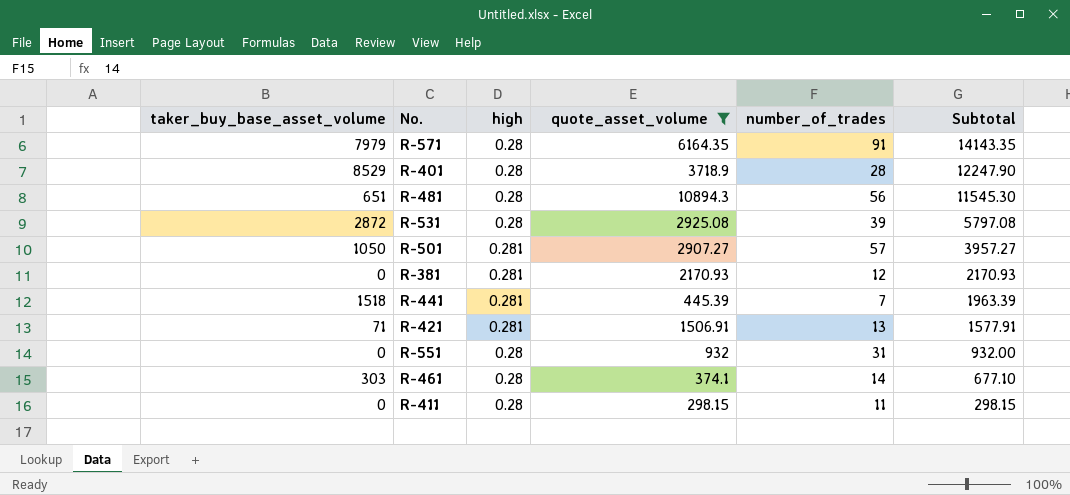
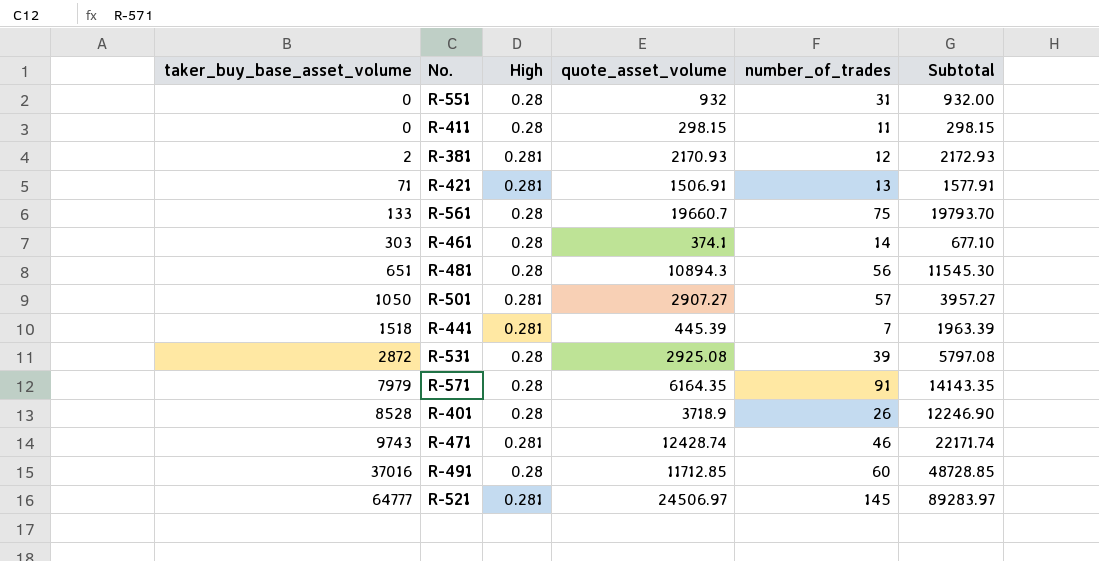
filter: quote_asset_volume <= 10894.3 -> none
row order: Subtotal descending -> taker_buy_base_asset_volume ascending
column name: high -> High
R-381 | taker_buy_base_asset_volume: 0 -> 2
R-381 | Subtotal: 2170.93 -> 2172.93
R-401 | taker_buy_base_asset_volume: 8529 -> 8528
R-401 | number_of_trades: 28 -> 26
R-401 | Subtotal: 12247.90 -> 12246.90

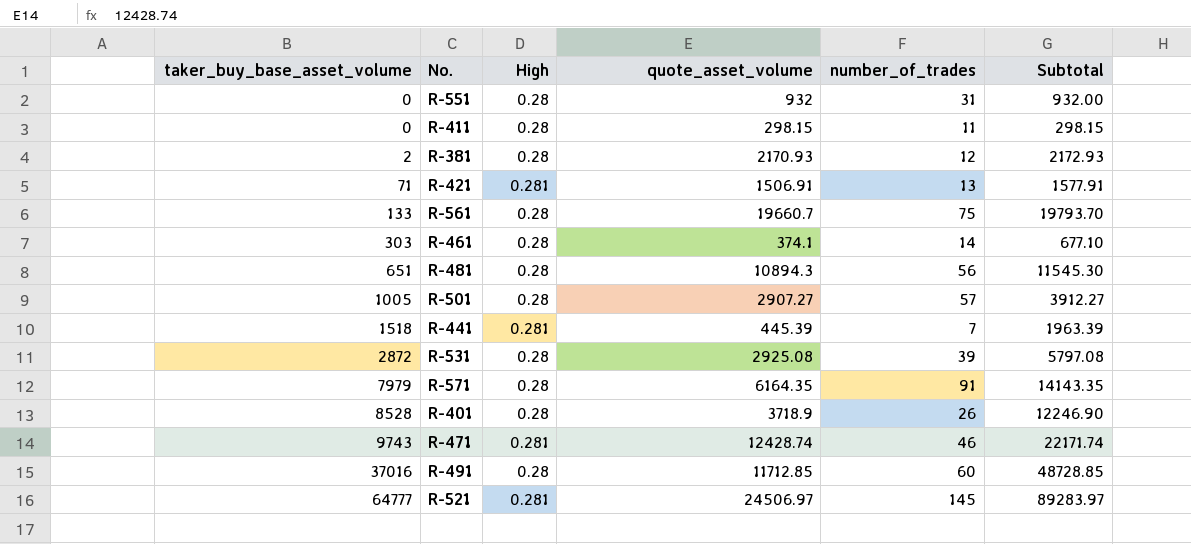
R-381 | High: 0.281 -> 0.28
R-501 | taker_buy_base_asset_volume: 1050 -> 1005
R-501 | High: 0.281 -> 0.28
R-501 | Subtotal: 3957.27 -> 3912.27

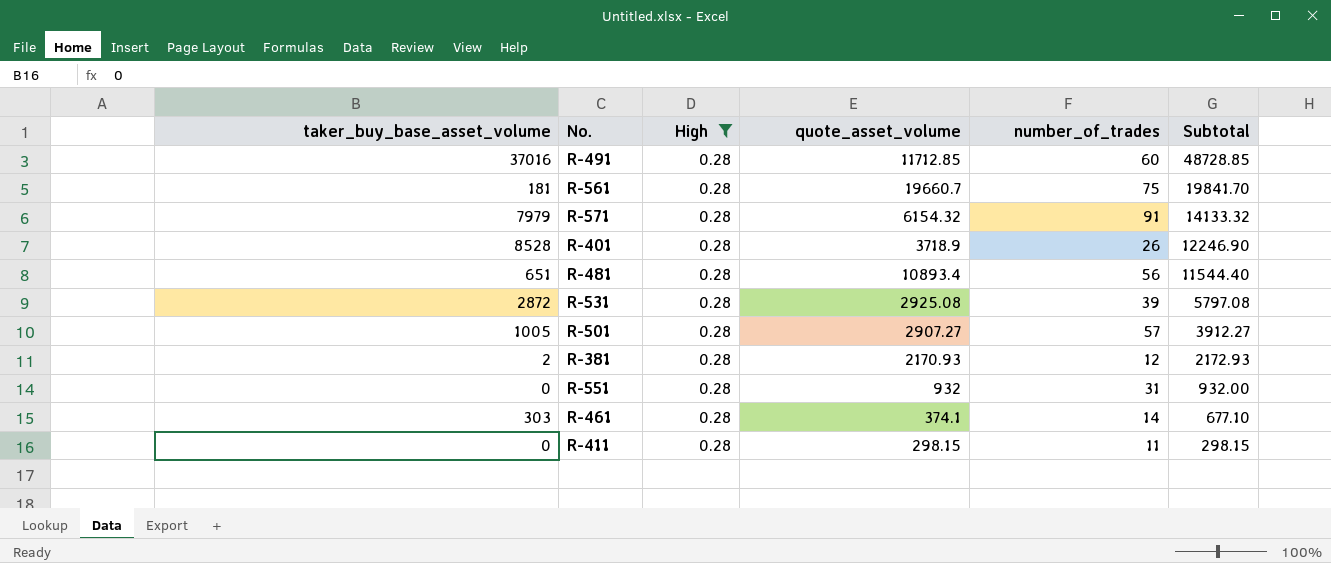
filter: none -> High = 0.28
row order: taker_buy_base_asset_volume ascending -> Subtotal descending
R-561 | taker_buy_base_asset_volume: 133 -> 181
R-561 | Subtotal: 19793.70 -> 19841.70
R-571 | quote_asset_volume: 6164.35 -> 6154.32
R-571 | Subtotal: 14143.35 -> 14133.32
R-481 | quote_asset_volume: 10894.3 -> 10893.4
R-481 | Subtotal: 11545.30 -> 11544.40

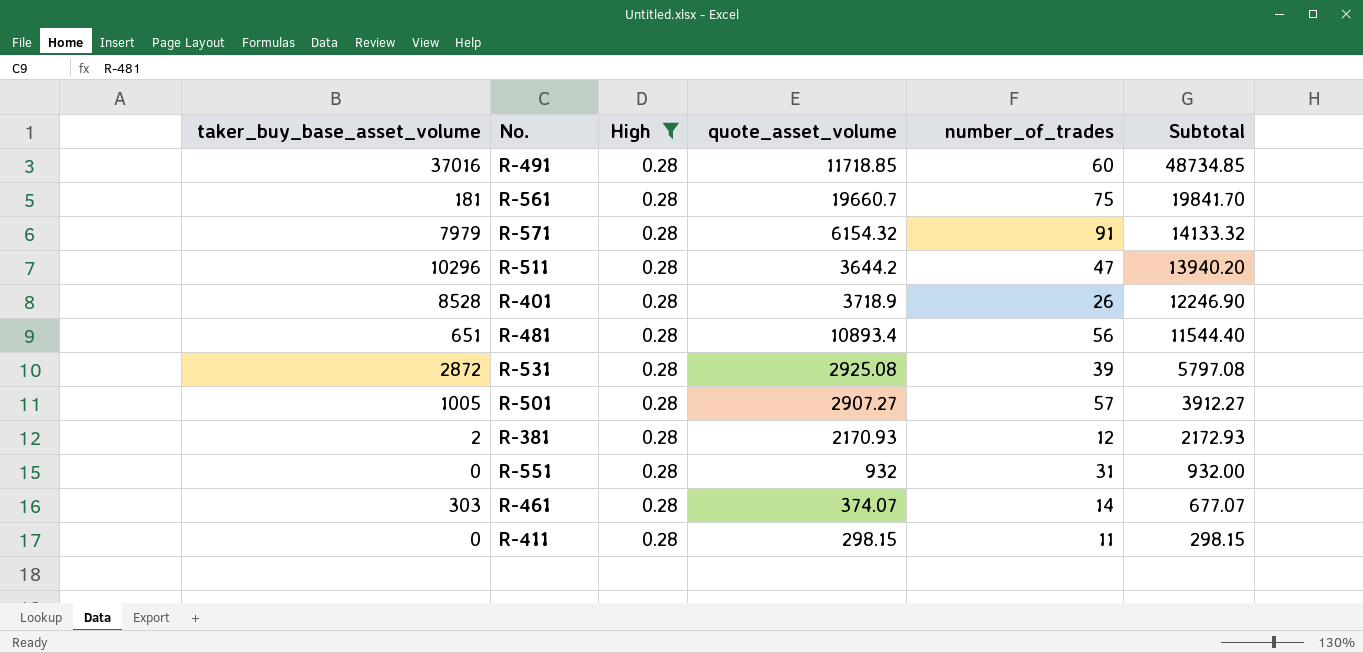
R-491 | quote_asset_volume: 11712.85 -> 11718.85
R-491 | Subtotal: 48728.85 -> 48734.85
row R-511: none -> 10296 | 0.28 | 3644.2 | 47 | 13940.20
R-461 | quote_asset_volume: 374.1 -> 374.07
R-461 | Subtotal: 677.10 -> 677.07

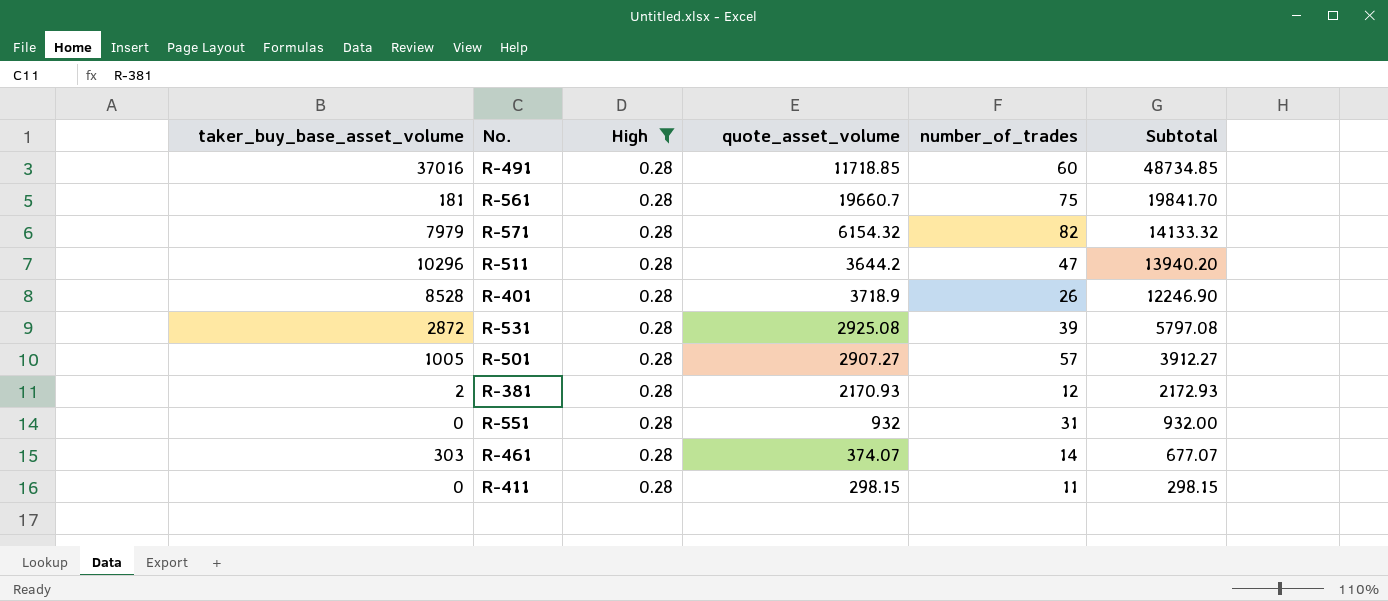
row R-481: 651 | 0.28 | 10893.4 | 56 | 11544.40 -> none
R-571 | number_of_trades: 91 -> 82

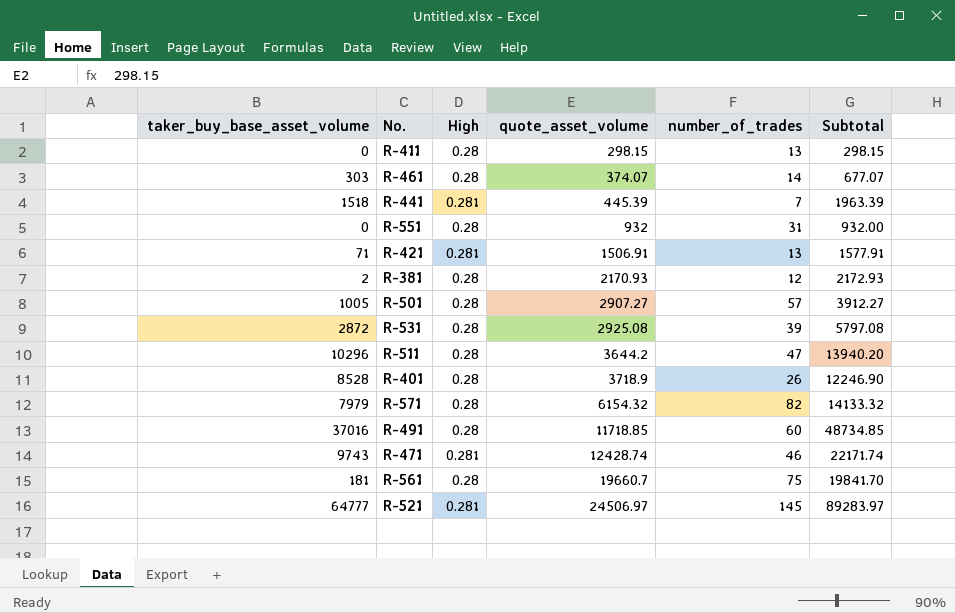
filter: High = 0.28 -> none
row order: Subtotal descending -> quote_asset_volume ascending
R-411 | number_of_trades: 11 -> 13

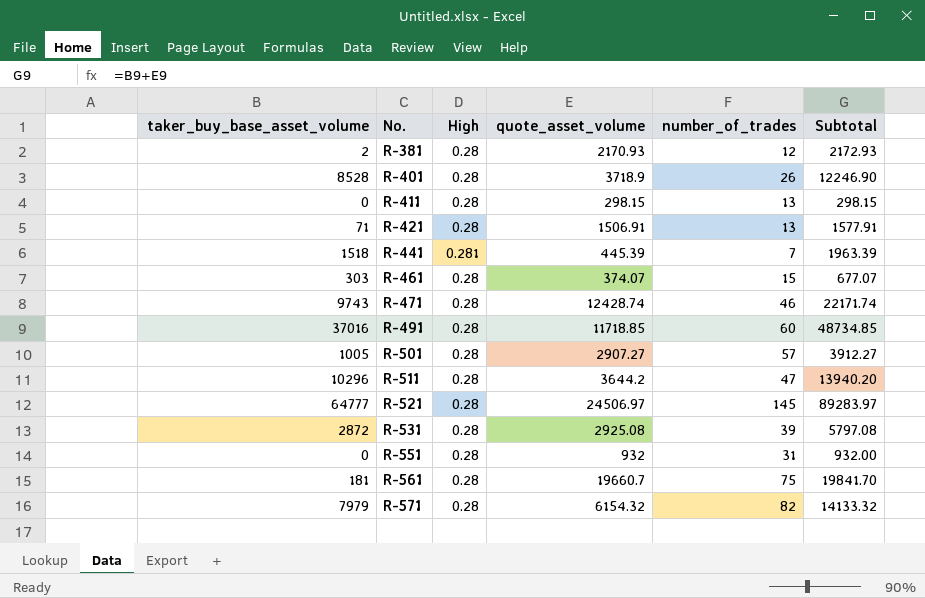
row order: quote_asset_volume ascending -> No. ascending
R-421 | High: 0.281 -> 0.28
R-461 | number_of_trades: 14 -> 15
R-471 | High: 0.281 -> 0.28
R-521 | High: 0.281 -> 0.28

